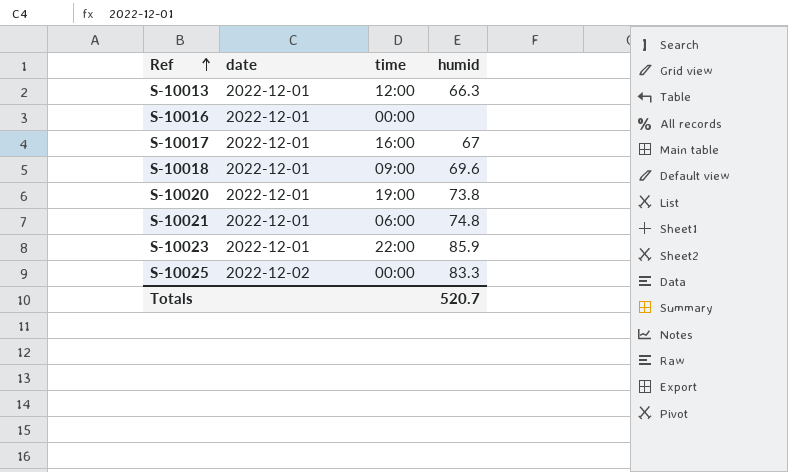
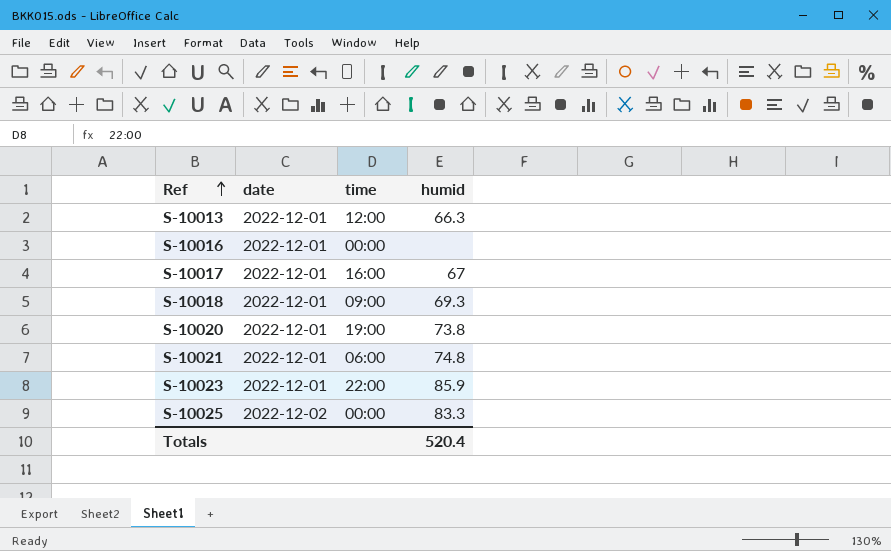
S-10018 | humid: 69.6 -> 69.3
Totals | humid: 520.7 -> 520.4

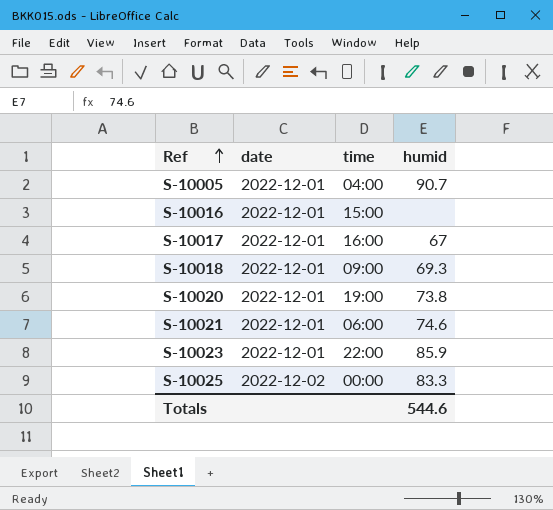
row S-10013: 2022-12-01 | 12:00 | 66.3 -> none
row S-10005: none -> 2022-12-01 | 04:00 | 90.7
S-10016 | time: 00:00 -> 15:00
S-10021 | humid: 74.8 -> 74.6
Totals | humid: 520.4 -> 544.6

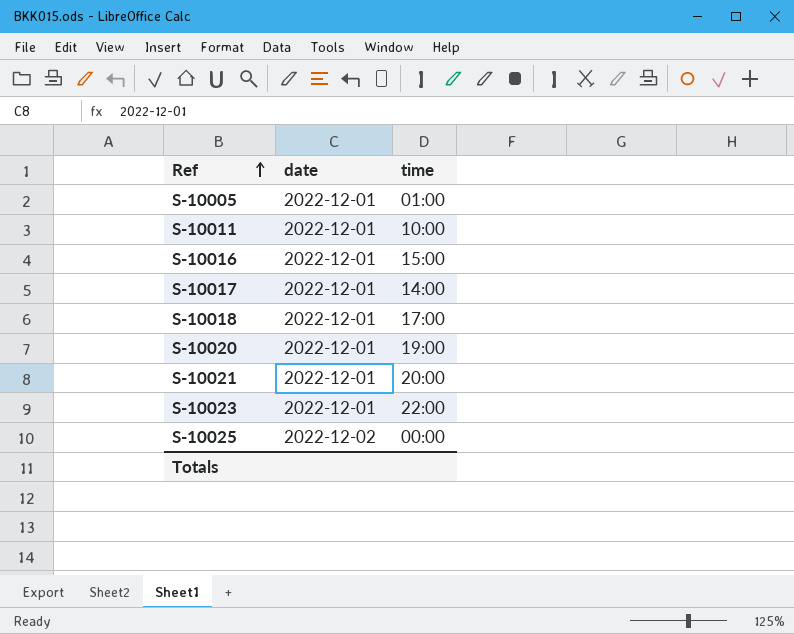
column humid | position: 4 -> none
S-10005 | time: 04:00 -> 01:00
row S-10011: none -> 2022-12-01 | 10:00
S-10017 | time: 16:00 -> 14:00
S-10018 | time: 09:00 -> 17:00
S-10021 | time: 06:00 -> 20:00

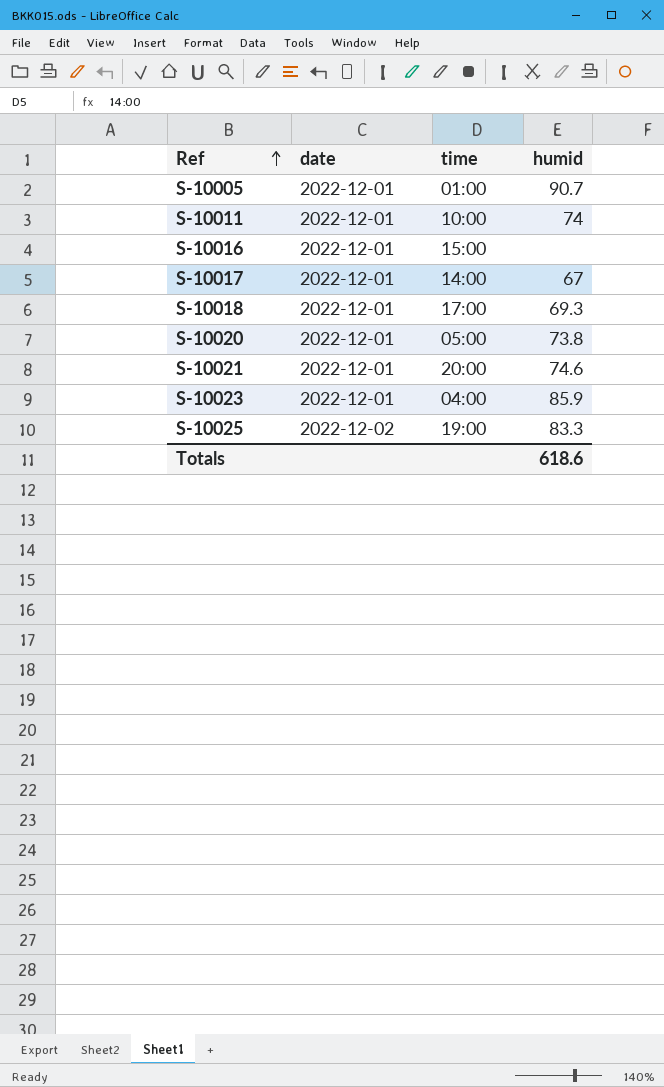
column humid | position: none -> 4
S-10020 | time: 19:00 -> 05:00
S-10023 | time: 22:00 -> 04:00
S-10025 | time: 00:00 -> 19:00

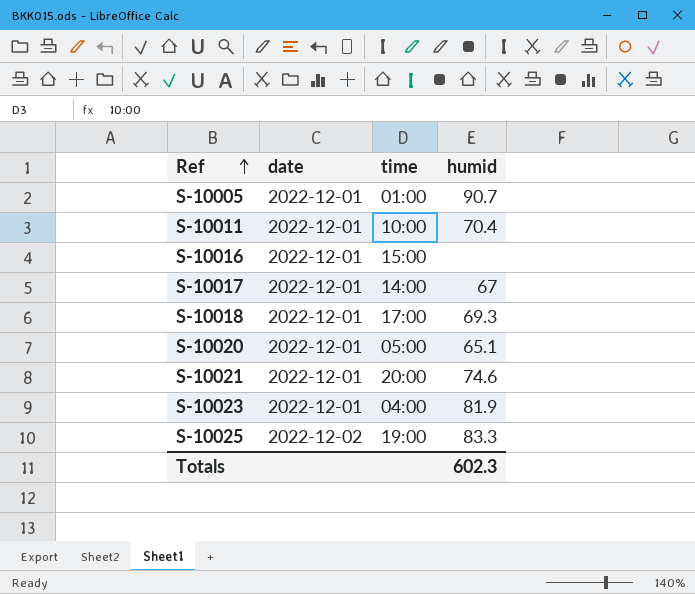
S-10011 | humid: 74 -> 70.4
S-10020 | humid: 73.8 -> 65.1
S-10023 | humid: 85.9 -> 81.9
Totals | humid: 618.6 -> 602.3

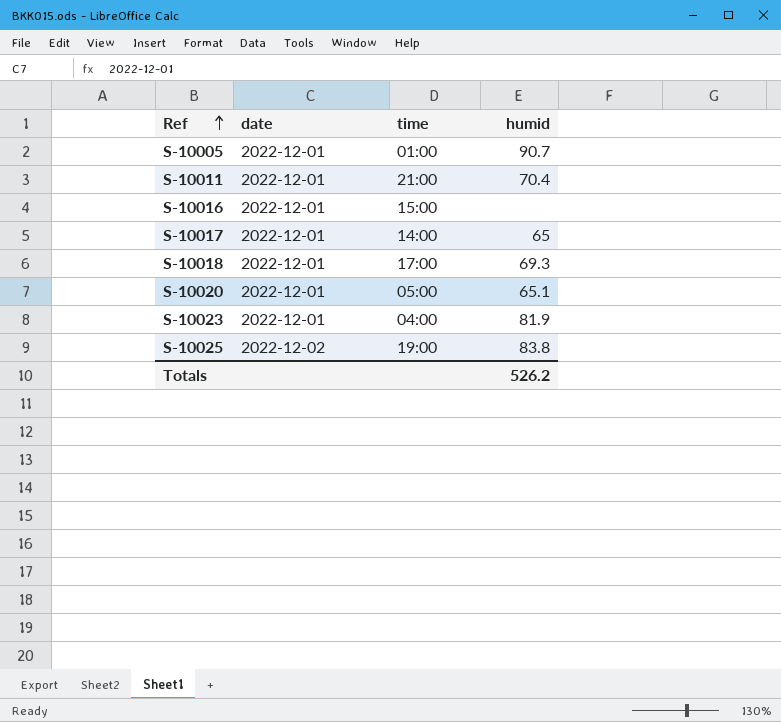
row S-10021: 2022-12-01 | 20:00 | 74.6 -> none
S-10011 | time: 10:00 -> 21:00
S-10017 | humid: 67 -> 65
S-10025 | humid: 83.3 -> 83.8
Totals | humid: 602.3 -> 526.2

